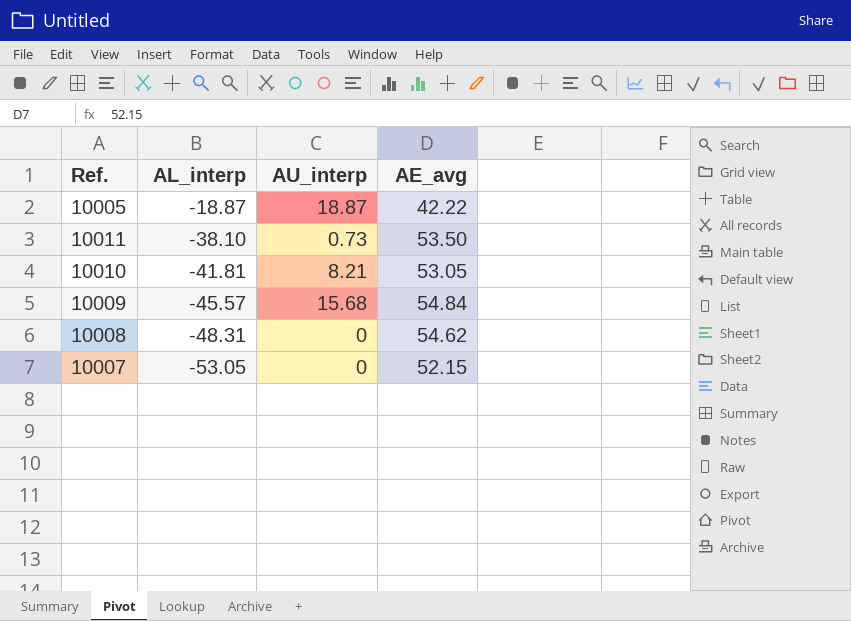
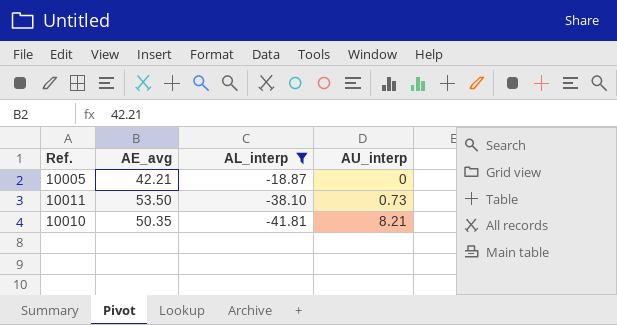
filter: none -> AL_interp >= -41.81
column AE_avg | position: 4 -> 2
10005 | AE_avg: 42.22 -> 42.21
10005 | AU_interp: 18.87 -> 0
10010 | AE_avg: 53.05 -> 50.35

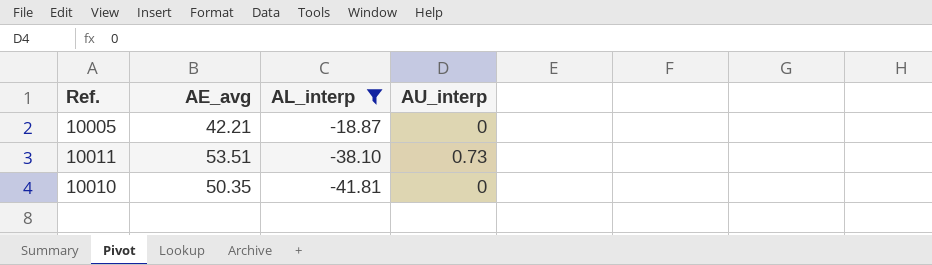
10011 | AE_avg: 53.50 -> 53.51
10010 | AU_interp: 8.21 -> 0

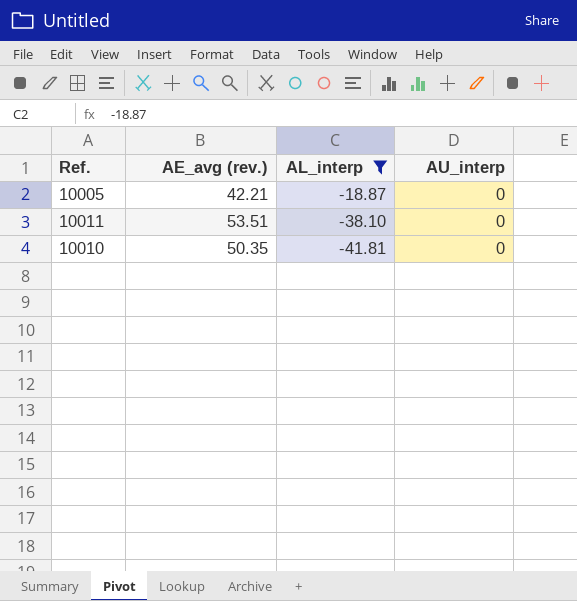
column name: AE_avg -> AE_avg (rev.)
10011 | AU_interp: 0.73 -> 0

